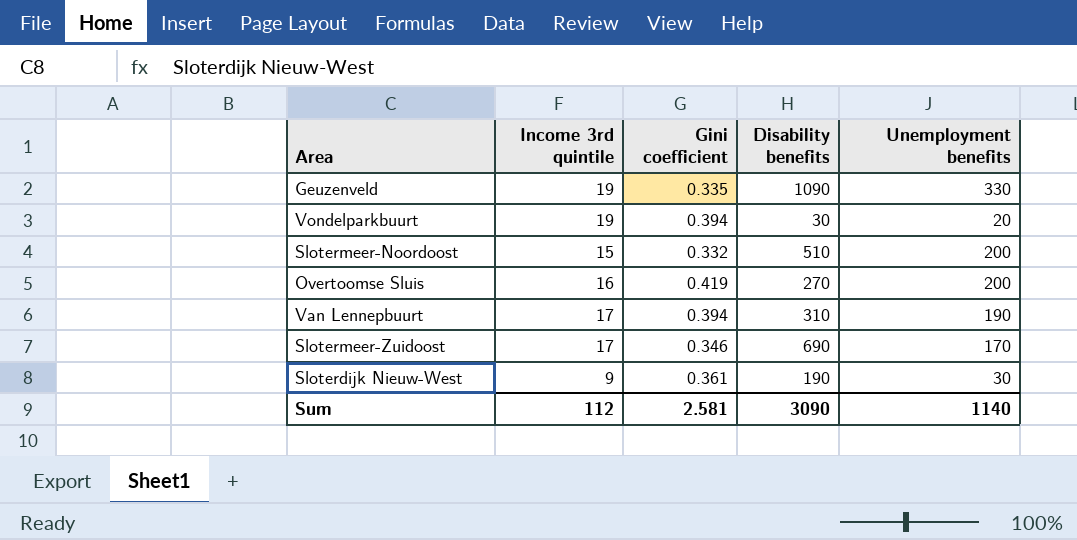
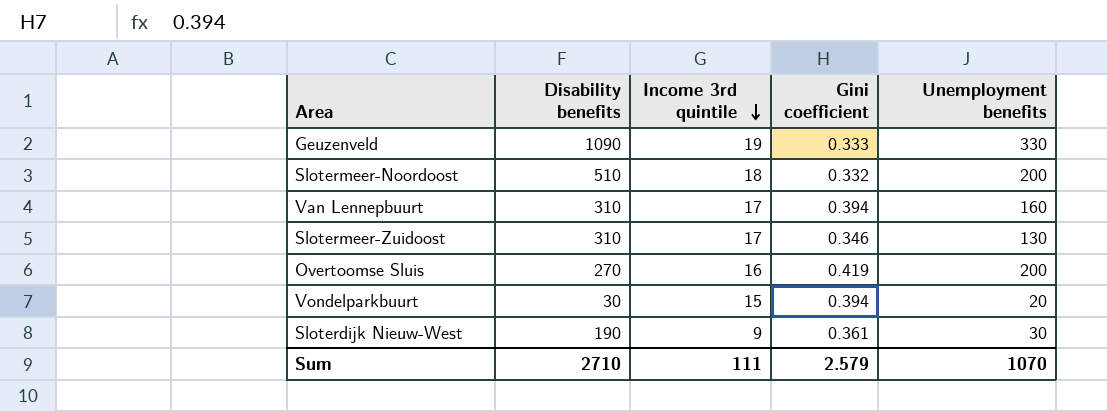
row order: none -> Income 3rd quintile descending
column Disability benefits | position: 4 -> 2
Geuzenveld | Gini coefficient: 0.335 -> 0.333
Slotermeer-Noordoost | Income 3rd quintile: 15 -> 18
Van Lennepbuurt | Unemployment benefits: 190 -> 160
Slotermeer-Zuidoost | Disability benefits: 690 -> 310
Slotermeer-Zuidoost | Unemployment benefits: 170 -> 130
Vondelparkbuurt | Income 3rd quintile: 19 -> 15
Sum | Disability benefits: 3090 -> 2710
Sum | Income 3rd quintile: 112 -> 111
Sum | Gini coefficient: 2.581 -> 2.579
Sum | Unemployment benefits: 1140 -> 1070

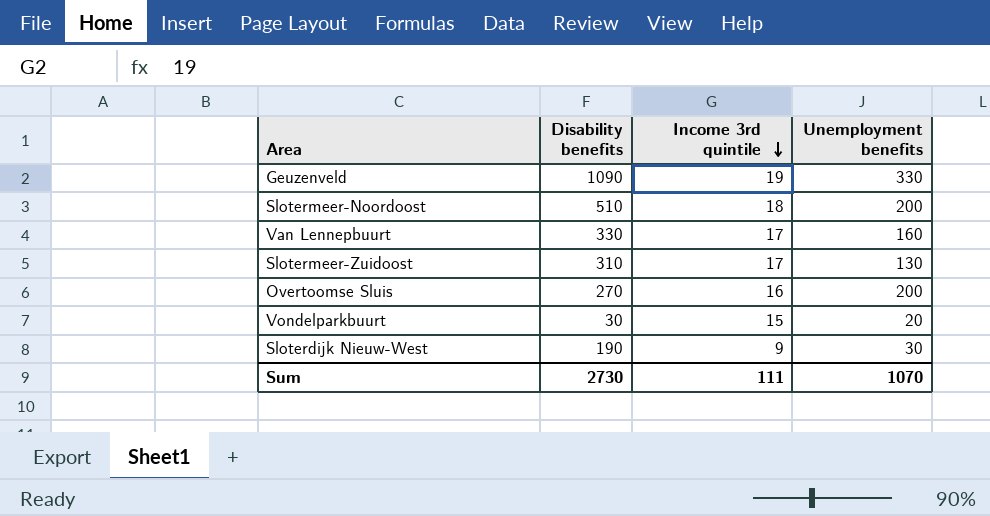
column Gini coefficient | position: 4 -> none
Van Lennepbuurt | Disability benefits: 310 -> 330
Sum | Disability benefits: 2710 -> 2730

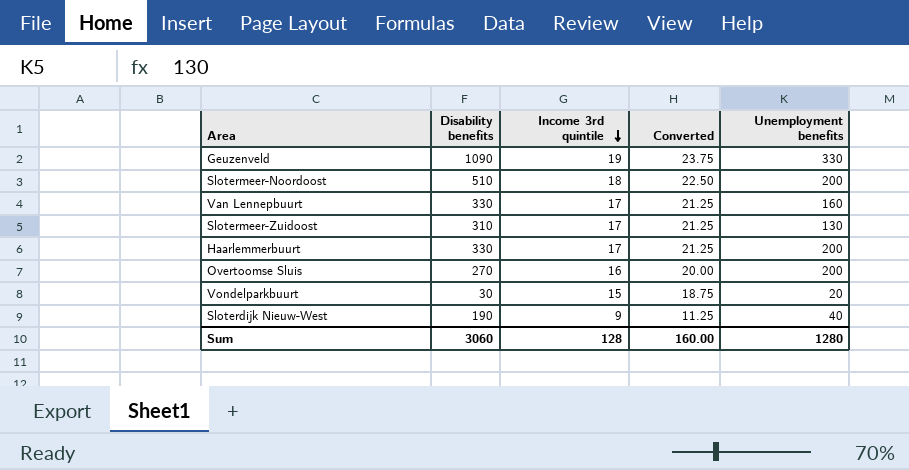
column Converted | formula: none -> [Income 3rd quintile] * 1.25
row Haarlemmerbuurt: none -> 330 | 17 | 21.25 | 200
Sloterdijk Nieuw-West | Unemployment benefits: 30 -> 40
Sum | Disability benefits: 2730 -> 3060
Sum | Income 3rd quintile: 111 -> 128
Sum | Unemployment benefits: 1070 -> 1280

